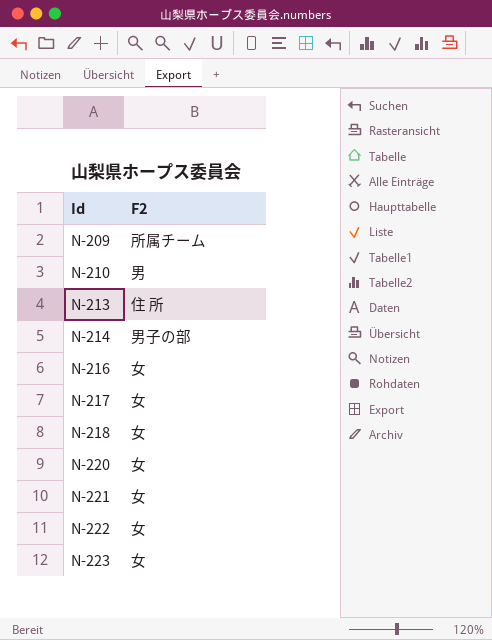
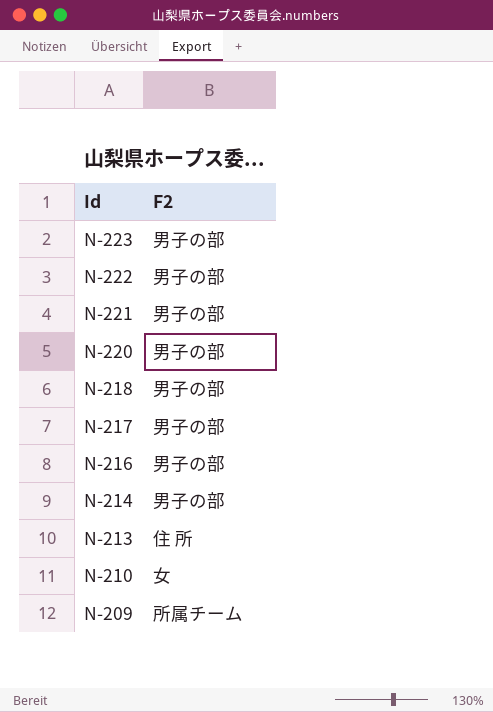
row order: Id ascending -> Id descending
N-223 | F2: 女 -> 男子の部
N-222 | F2: 女 -> 男子の部
N-221 | F2: 女 -> 男子の部
N-220 | F2: 女 -> 男子の部
N-218 | F2: 女 -> 男子の部
N-217 | F2: 女 -> 男子の部
N-216 | F2: 女 -> 男子の部
N-210 | F2: 男 -> 女

